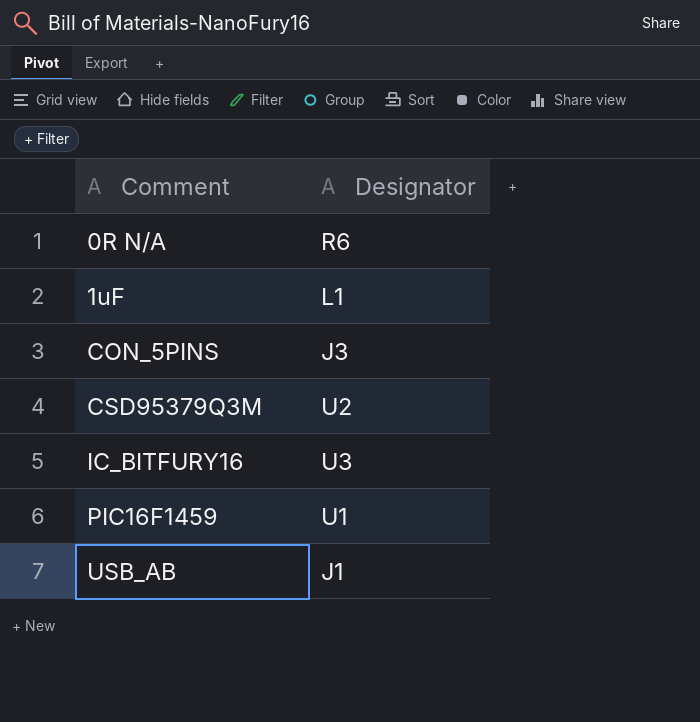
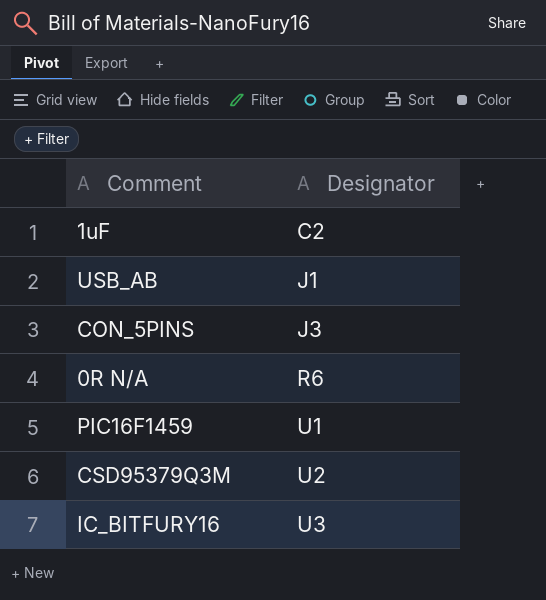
row order: Comment ascending -> Designator ascending
1uF | Designator: L1 -> C2

